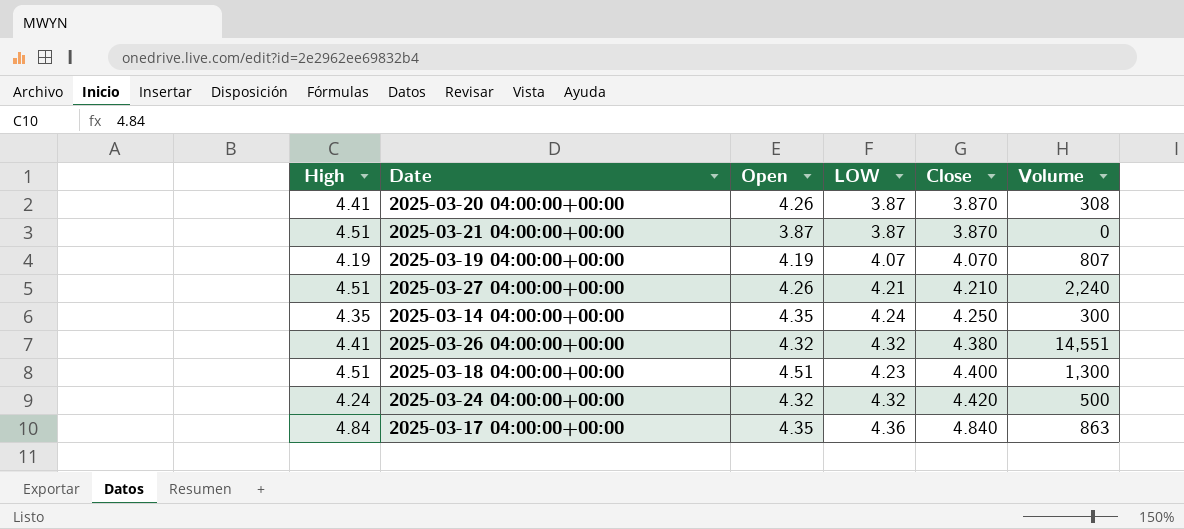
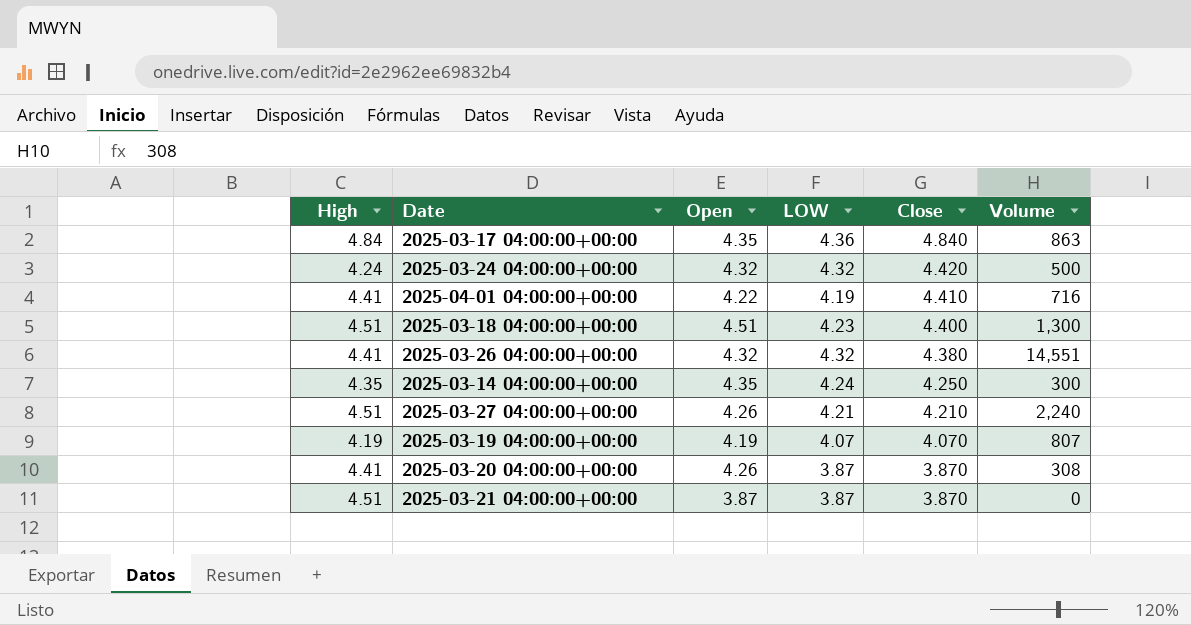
row order: Close ascending -> Close descending
row 2025-04-01 04:00:00+00:00: none -> 4.41 | 4.22 | 4.19 | 4.410 | 716

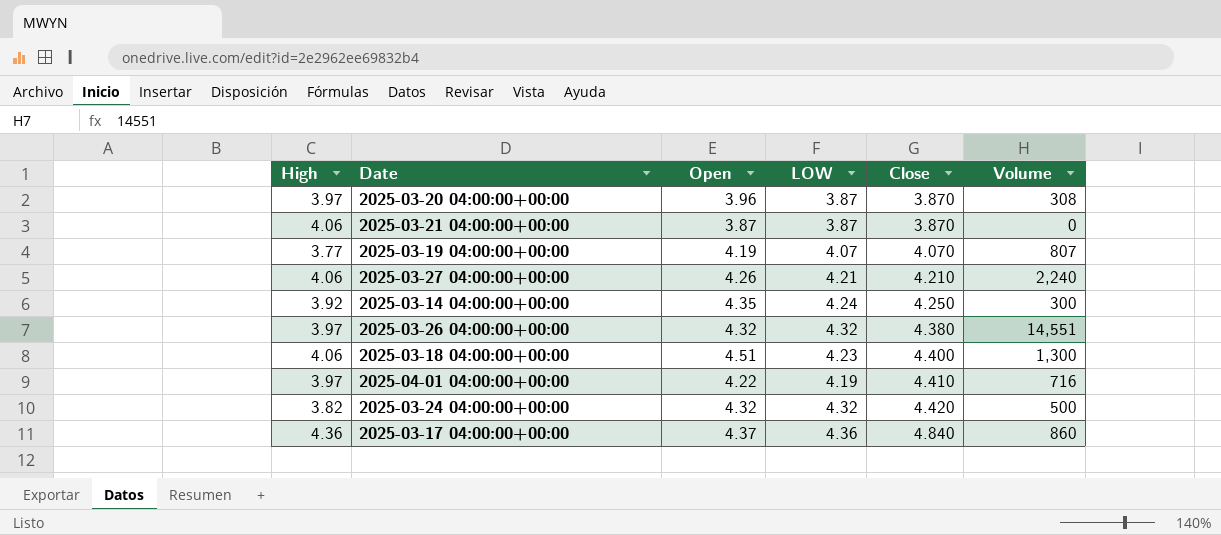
row order: Close descending -> Close ascending
2025-03-20 04:00:00+00:00 | High: 4.41 -> 3.97
2025-03-20 04:00:00+00:00 | Open: 4.26 -> 3.96
2025-03-21 04:00:00+00:00 | High: 4.51 -> 4.06
2025-03-19 04:00:00+00:00 | High: 4.19 -> 3.77
2025-03-27 04:00:00+00:00 | High: 4.51 -> 4.06
2025-03-14 04:00:00+00:00 | High: 4.35 -> 3.92
2025-03-26 04:00:00+00:00 | High: 4.41 -> 3.97
2025-03-18 04:00:00+00:00 | High: 4.51 -> 4.06
2025-04-01 04:00:00+00:00 | High: 4.41 -> 3.97
2025-03-24 04:00:00+00:00 | High: 4.24 -> 3.82
2025-03-17 04:00:00+00:00 | High: 4.84 -> 4.36
2025-03-17 04:00:00+00:00 | Open: 4.35 -> 4.37
2025-03-17 04:00:00+00:00 | Volume: 863 -> 860

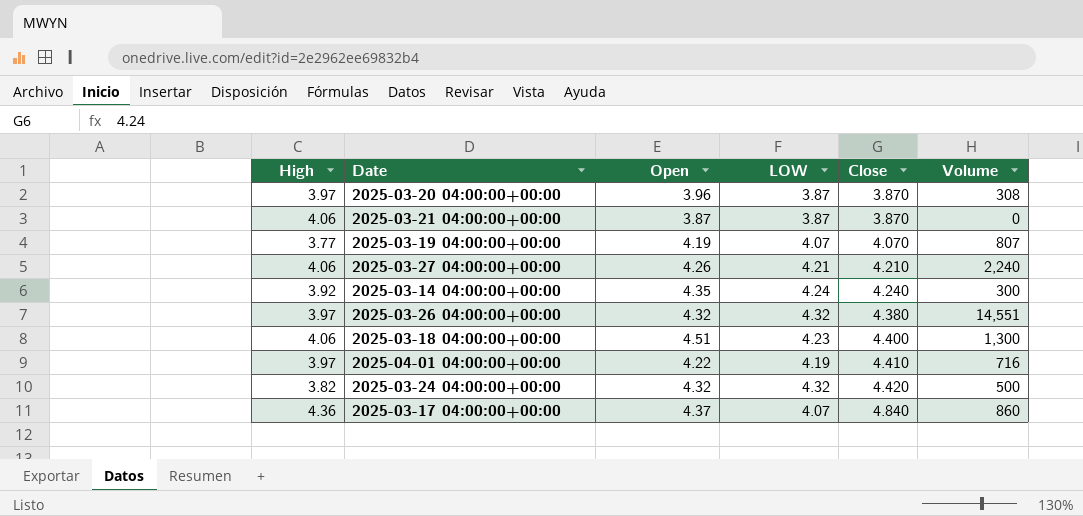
2025-03-14 04:00:00+00:00 | Close: 4.250 -> 4.240
2025-03-17 04:00:00+00:00 | LOW: 4.36 -> 4.07

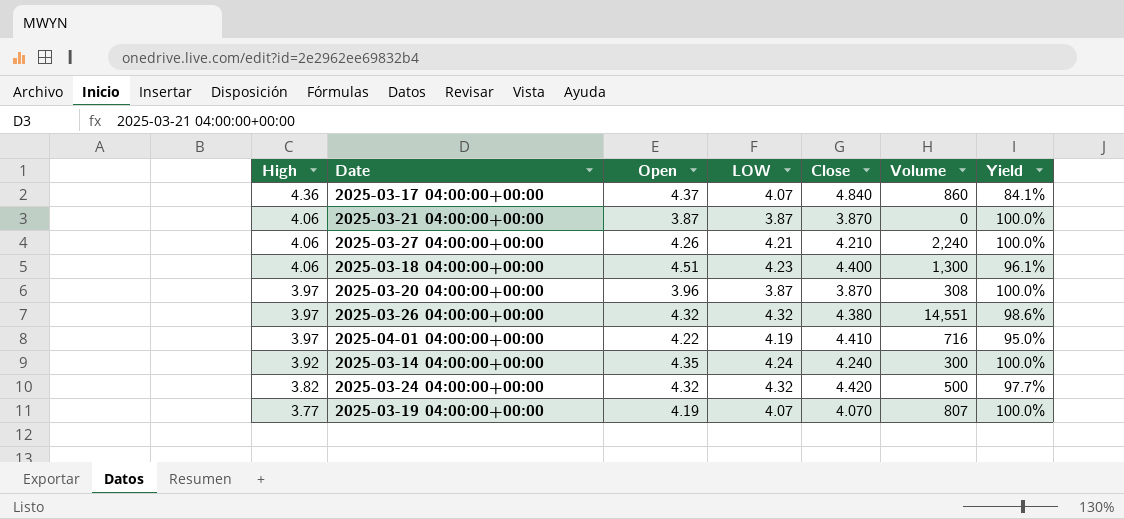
row order: Close ascending -> High descending
column Yield | formula: none -> [LOW] / [Close]

